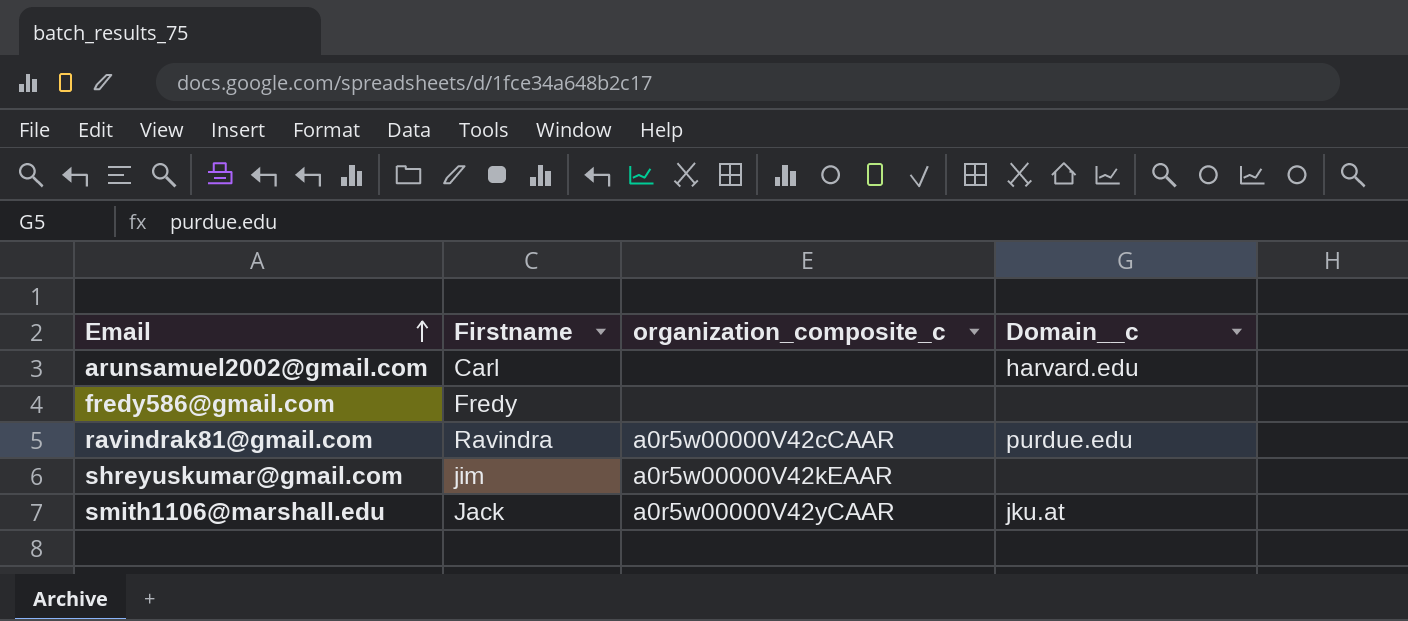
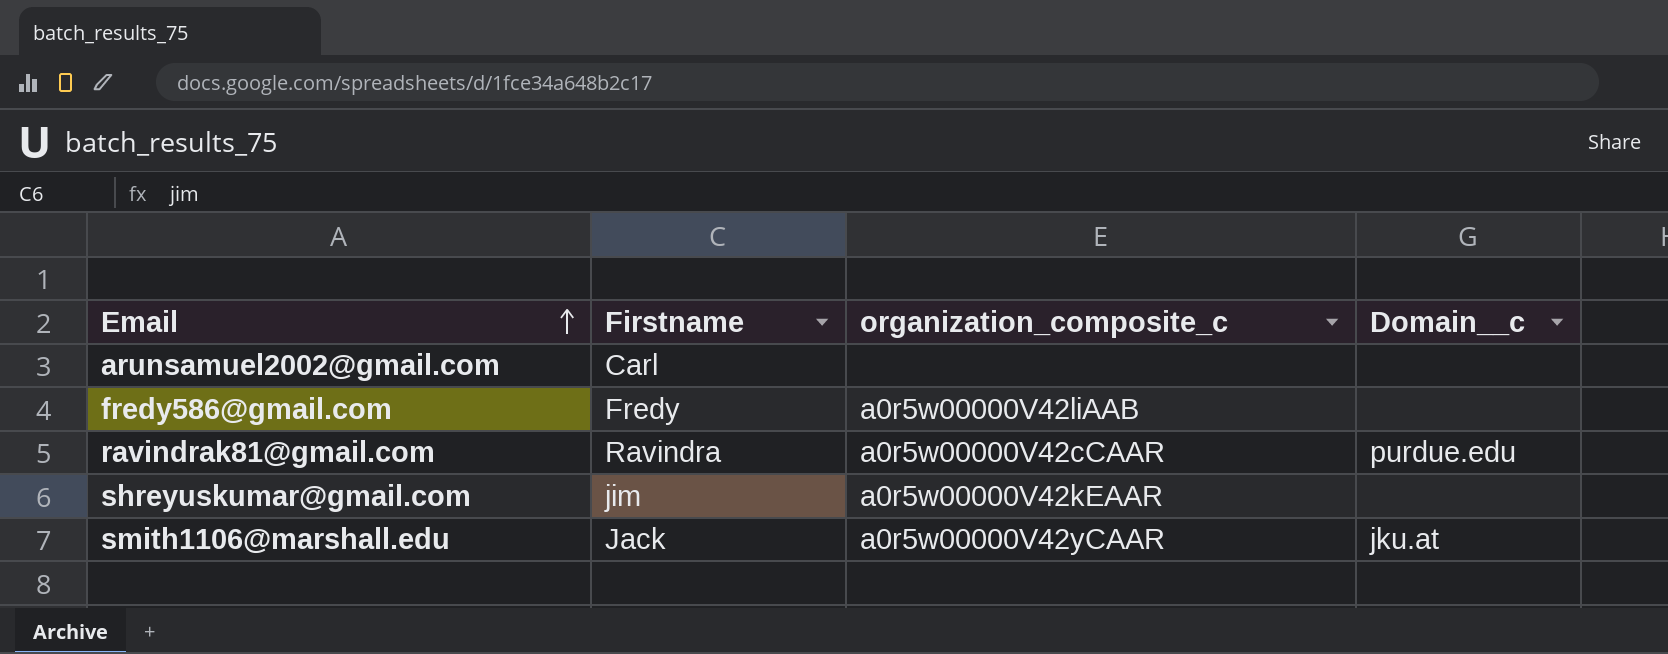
arunsamuel2002@gmail.com | Domain__c: harvard.edu -> none
fredy586@gmail.com | organization_composite_c: none -> a0r5w00000V42liAAB

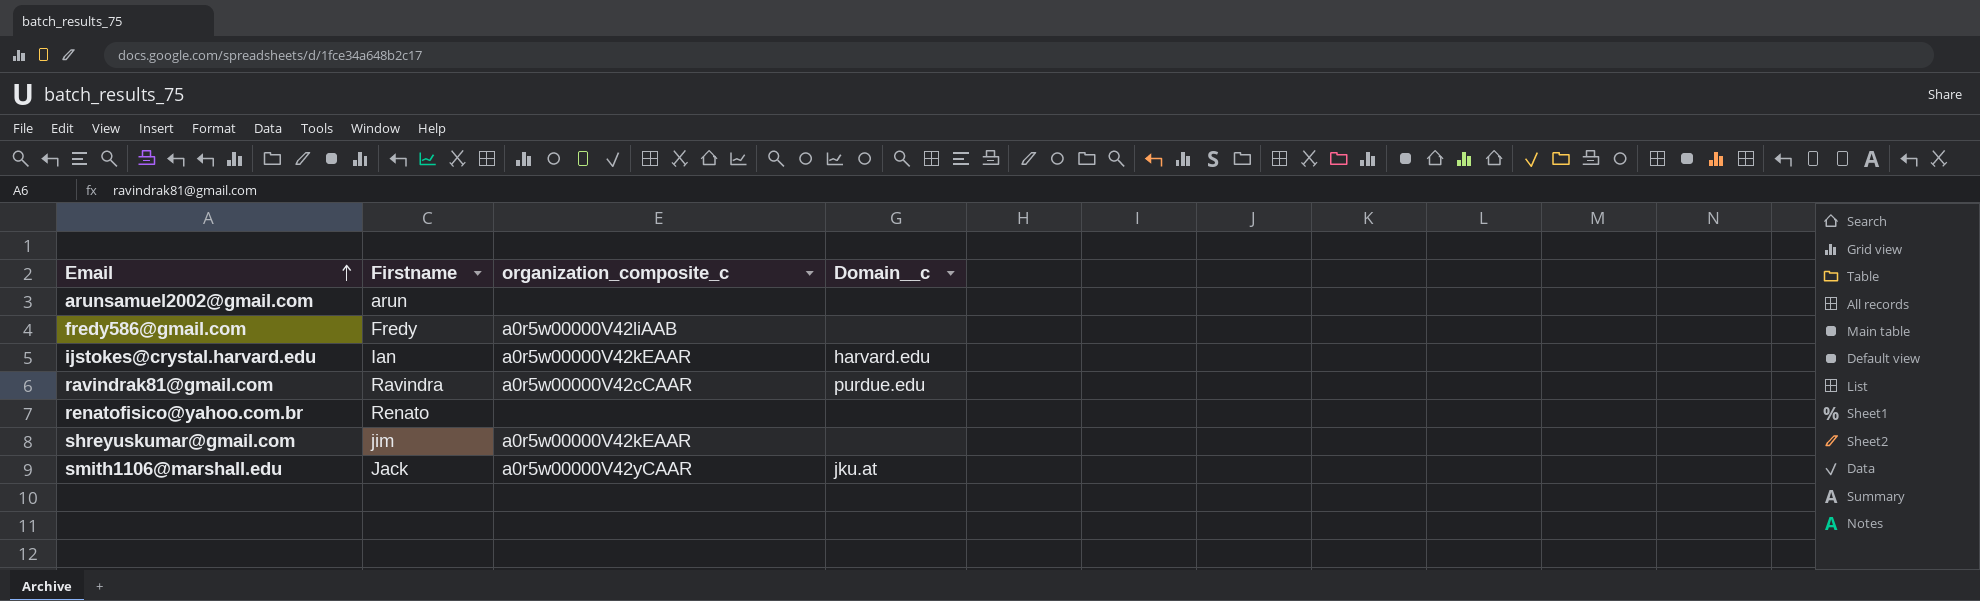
arunsamuel2002@gmail.com | Firstname: Carl -> arun
row ijstokes@crystal.harvard.edu: none -> Ian | a0r5w00000V42kEAAR | harvard.edu
row renatofisico@yahoo.com.br: none -> Renato | none | none

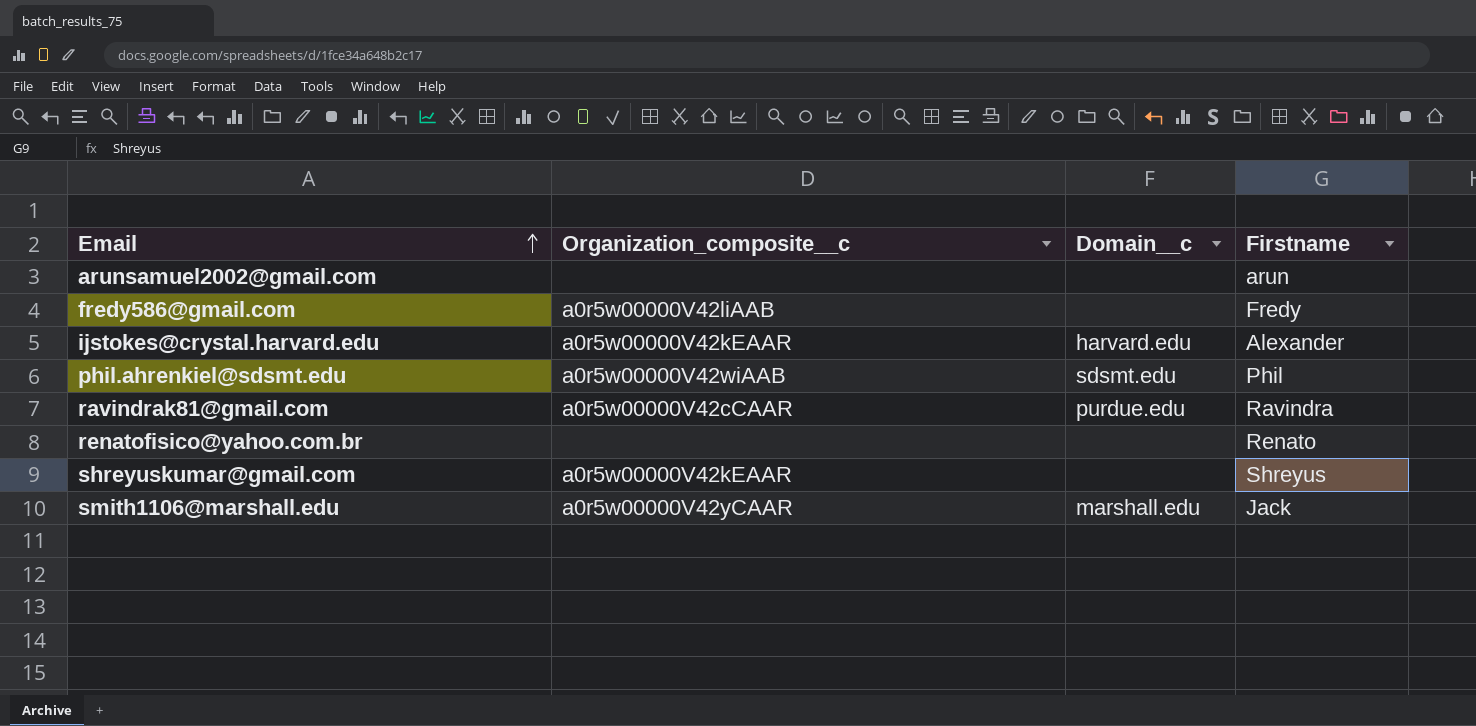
column name: organization_composite_c -> Organization_composite__c
column Firstname | position: 2 -> 4
ijstokes@crystal.harvard.edu | Firstname: Ian -> Alexander
row phil.ahrenkiel@sdsmt.edu: none -> a0r5w00000V42wiAAB | sdsmt.edu | Phil
shreyuskumar@gmail.com | Firstname: jim -> Shreyus
smith1106@marshall.edu | Domain__c: jku.at -> marshall.edu

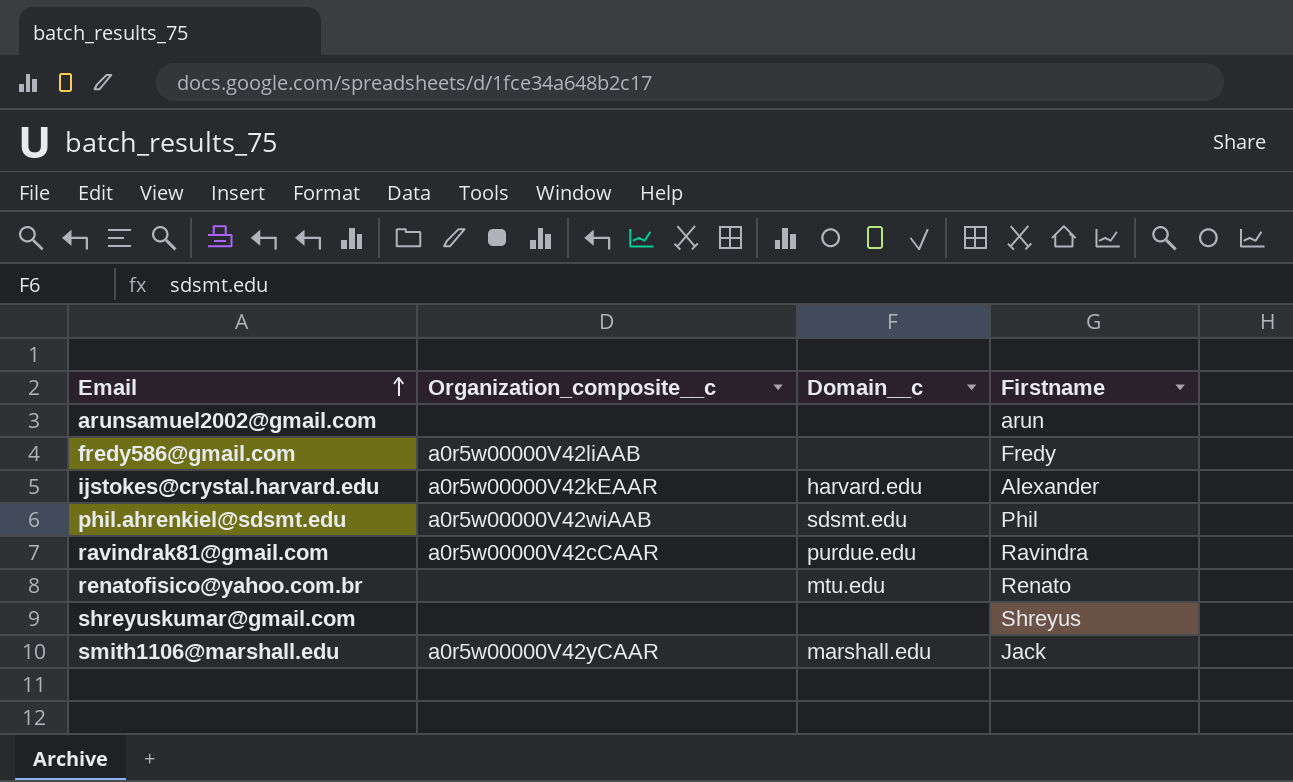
renatofisico@yahoo.com.br | Domain__c: none -> mtu.edu
shreyuskumar@gmail.com | Organization_composite__c: a0r5w00000V42kEAAR -> none

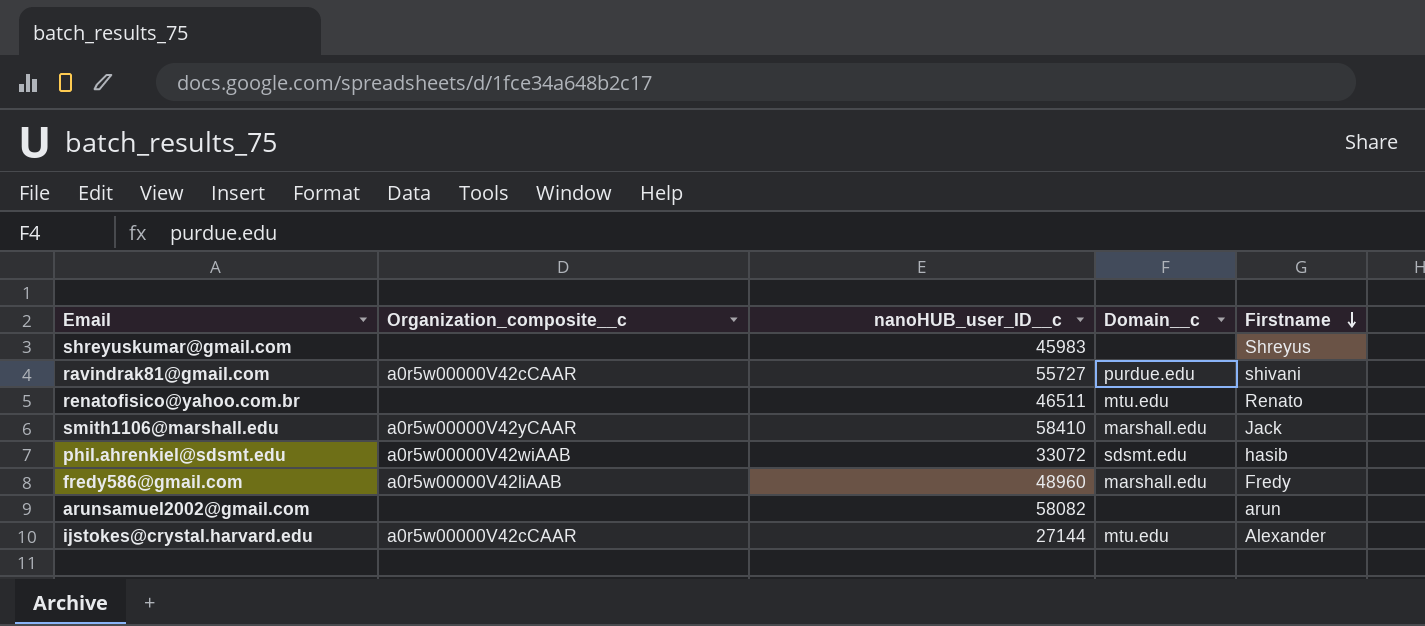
row order: Email ascending -> Firstname descending
column nanoHUB_user_ID__c | position: none -> 3
ravindrak81@gmail.com | Firstname: Ravindra -> shivani
phil.ahrenkiel@sdsmt.edu | Firstname: Phil -> hasib
fredy586@gmail.com | Domain__c: none -> marshall.edu
ijstokes@crystal.harvard.edu | Organization_composite__c: a0r5w00000V42kEAAR -> a0r5w00000V42cCAAR
ijstokes@crystal.harvard.edu | Domain__c: harvard.edu -> mtu.edu

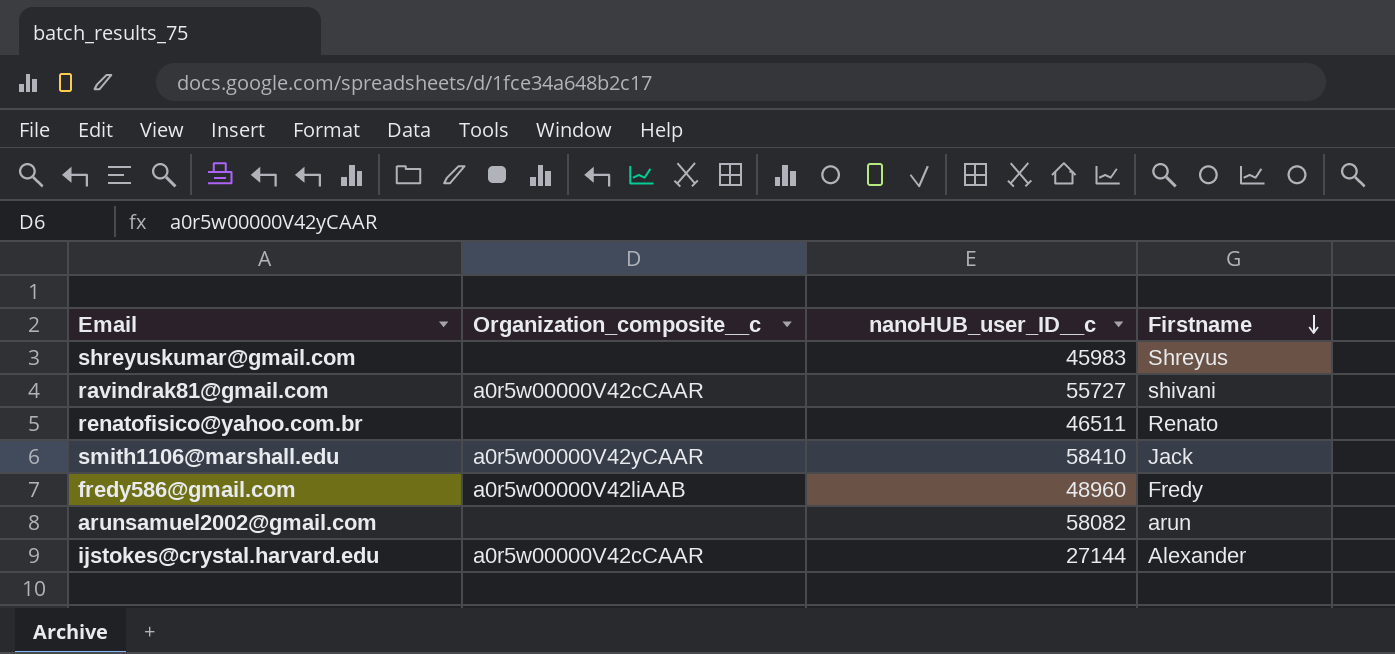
column Domain__c | position: 4 -> none
row phil.ahrenkiel@sdsmt.edu: a0r5w00000V42wiAAB | 33072 | sdsmt.edu | hasib -> none

